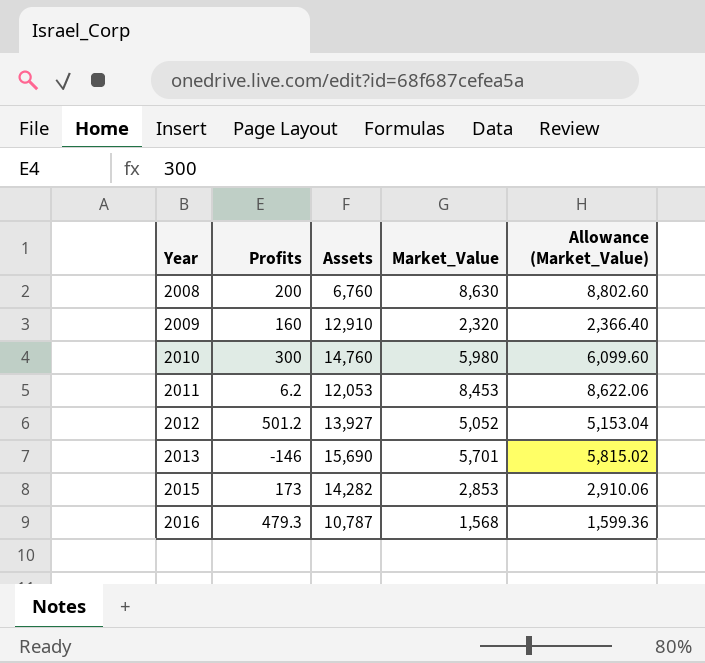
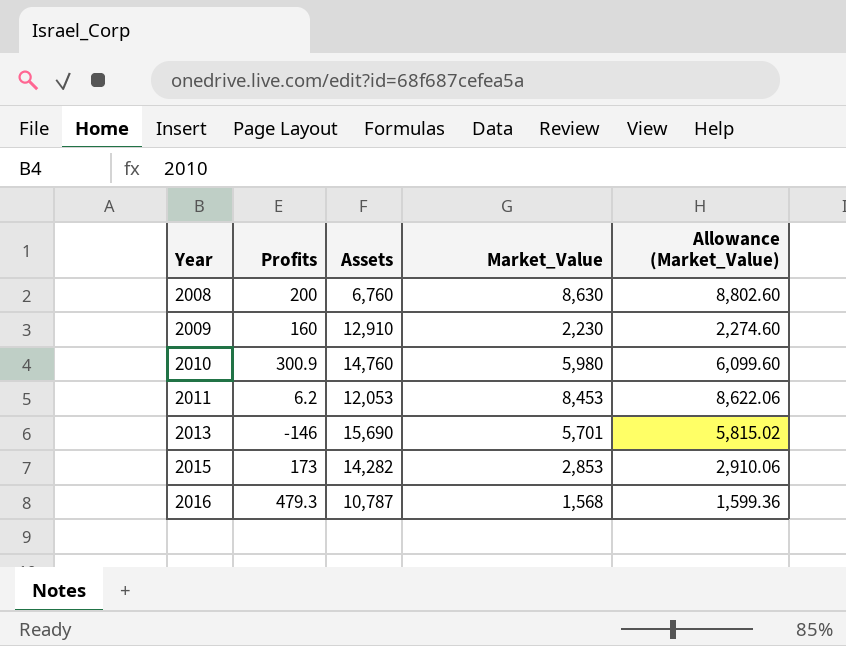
row 2012: 501.2 | 13,927 | 5,052 | 5,153.04 -> none
2009 | Market_Value: 2,320 -> 2,230
2009 | Allowance (Market_Value): 2,366.40 -> 2,274.60
2010 | Profits: 300 -> 300.9

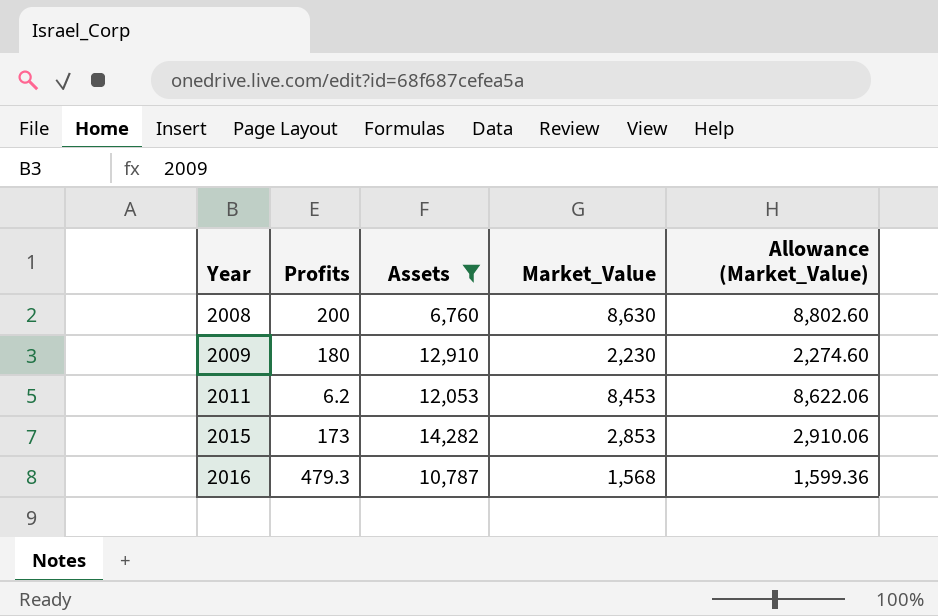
filter: none -> Assets <= 14,282
2009 | Profits: 160 -> 180

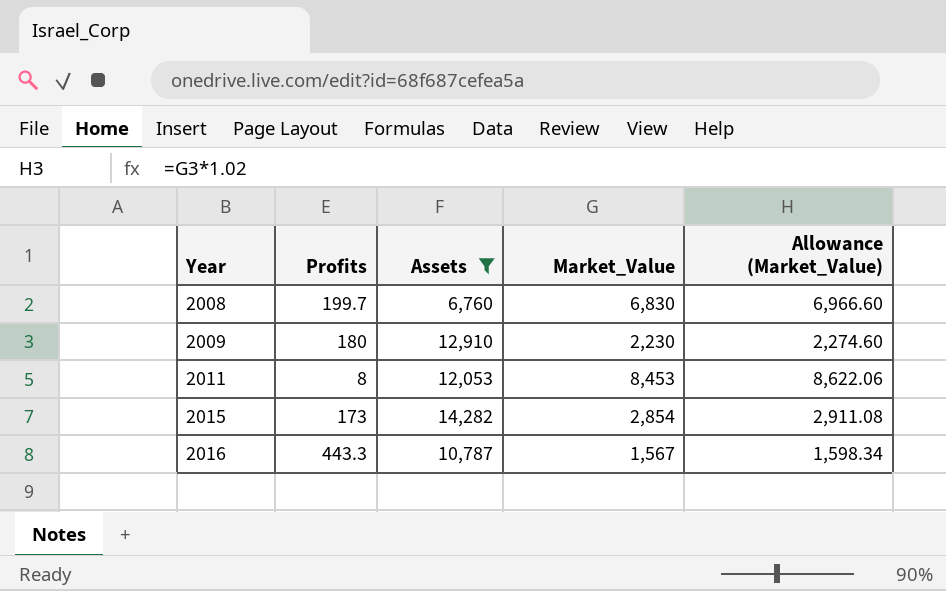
2008 | Profits: 200 -> 199.7
2008 | Market_Value: 8,630 -> 6,830
2008 | Allowance (Market_Value): 8,802.60 -> 6,966.60
2011 | Profits: 6.2 -> 8
2015 | Market_Value: 2,853 -> 2,854
2015 | Allowance (Market_Value): 2,910.06 -> 2,911.08
2016 | Profits: 479.3 -> 443.3
2016 | Market_Value: 1,568 -> 1,567
2016 | Allowance (Market_Value): 1,599.36 -> 1,598.34

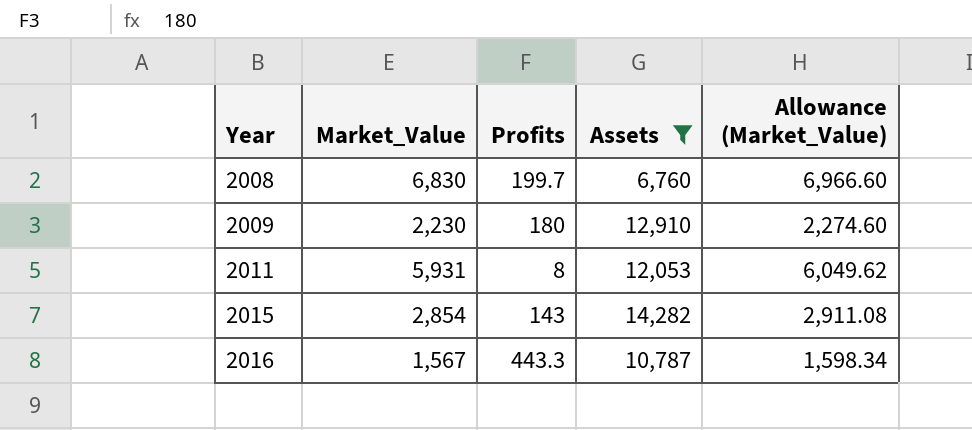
column Market_Value | position: 4 -> 2
2011 | Market_Value: 8,453 -> 5,931
2011 | Allowance (Market_Value): 8,622.06 -> 6,049.62
2015 | Profits: 173 -> 143

